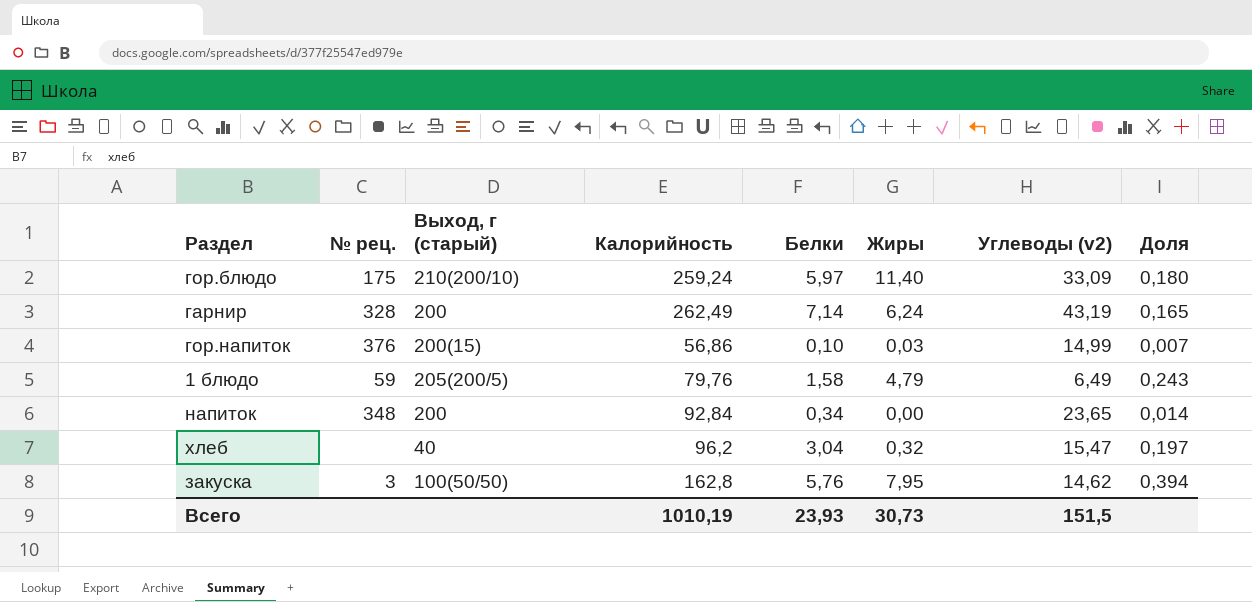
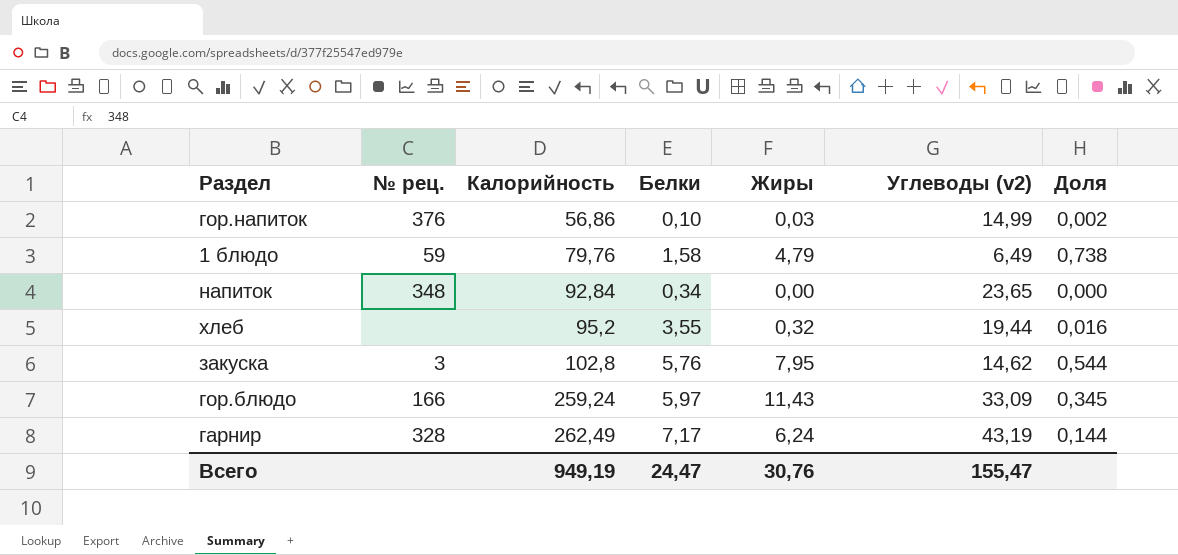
row order: none -> Калорийность ascending
column Выход, г (старый) | position: 3 -> none
column Доля | formula: [Белки] / [Углеводы (v2)] -> [Жиры] / [Углеводы (v2)]
хлеб | Калорийность: 96,2 -> 95,2
хлеб | Белки: 3,04 -> 3,55
хлеб | Углеводы (v2): 15,47 -> 19,44
закуска | Калорийность: 162,8 -> 102,8
гор.блюдо | № рец.: 175 -> 166
гор.блюдо | Жиры: 11,40 -> 11,43
гарнир | Белки: 7,14 -> 7,17
Всего | Калорийность: 1010,19 -> 949,19
Всего | Белки: 23,93 -> 24,47
Всего | Жиры: 30,73 -> 30,76
Всего | Углеводы (v2): 151,5 -> 155,47

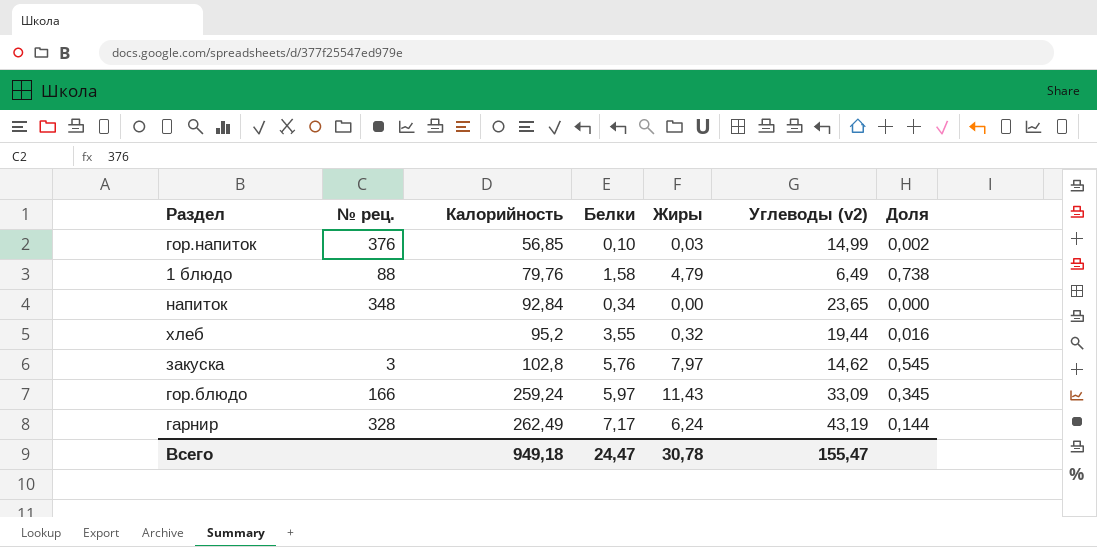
гор.напиток | Калорийность: 56,86 -> 56,85
1 блюдо | № рец.: 59 -> 88
закуска | Жиры: 7,95 -> 7,97
закуска | Доля: 0,544 -> 0,545
Всего | Калорийность: 949,19 -> 949,18
Всего | Жиры: 30,76 -> 30,78

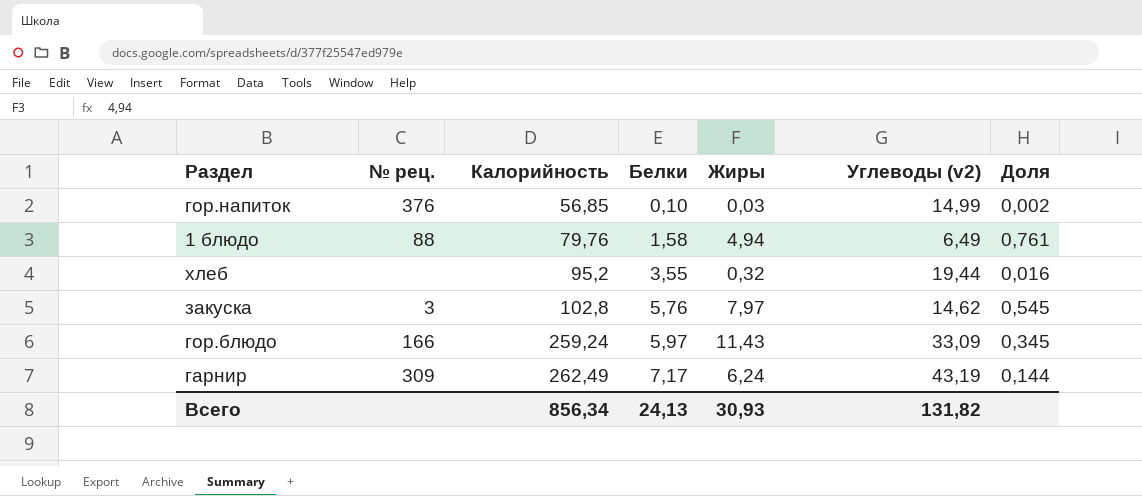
row напиток: 348 | 92,84 | 0,34 | 0,00 | 23,65 | 0,000 -> none
1 блюдо | Жиры: 4,79 -> 4,94
1 блюдо | Доля: 0,738 -> 0,761
гарнир | № рец.: 328 -> 309
Всего | Калорийность: 949,18 -> 856,34
Всего | Белки: 24,47 -> 24,13
Всего | Жиры: 30,78 -> 30,93
Всего | Углеводы (v2): 155,47 -> 131,82

